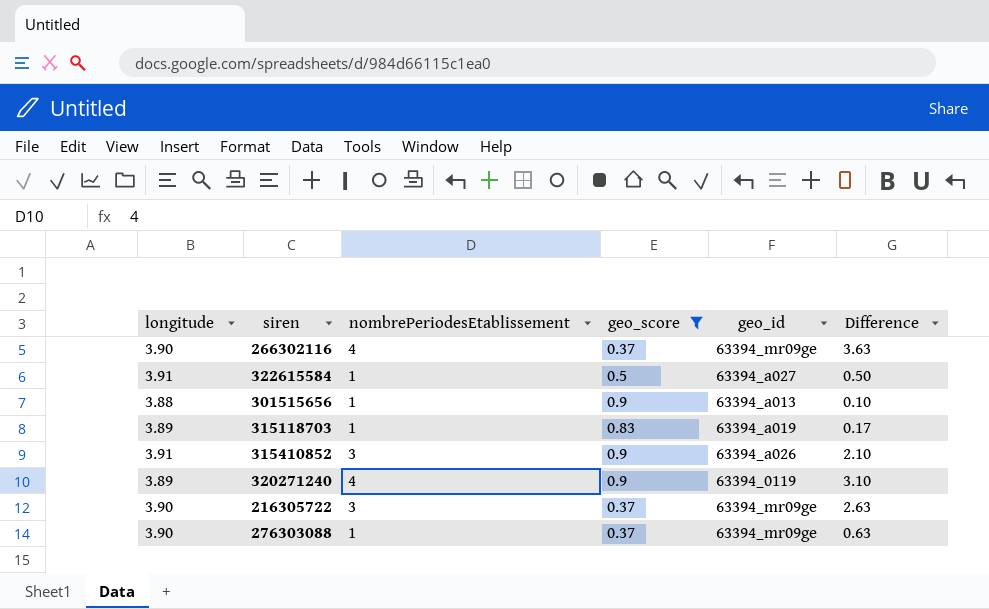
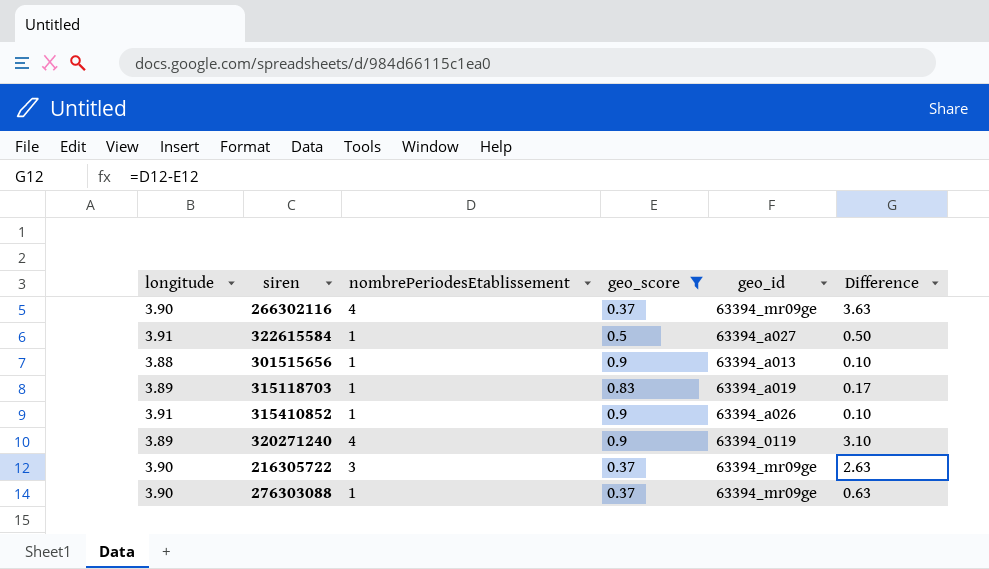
315410852 | nombrePeriodesEtablissement: 3 -> 1
315410852 | Difference: 2.10 -> 0.10

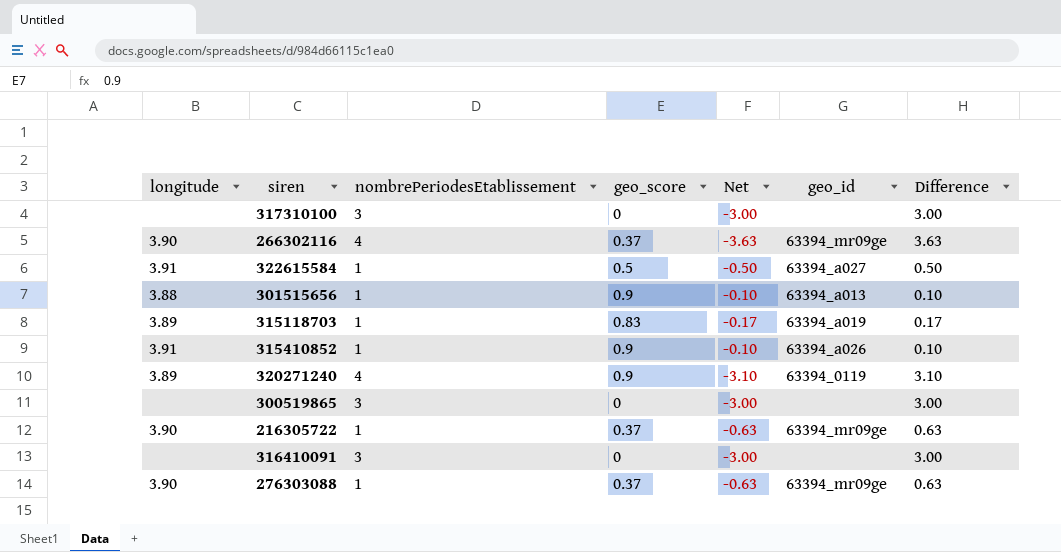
filter: geo_score != 0 -> none
column Net | formula: none -> [geo_score] - [nombrePeriodesEtablissement]
216305722 | nombrePeriodesEtablissement: 3 -> 1
216305722 | Difference: 2.63 -> 0.63

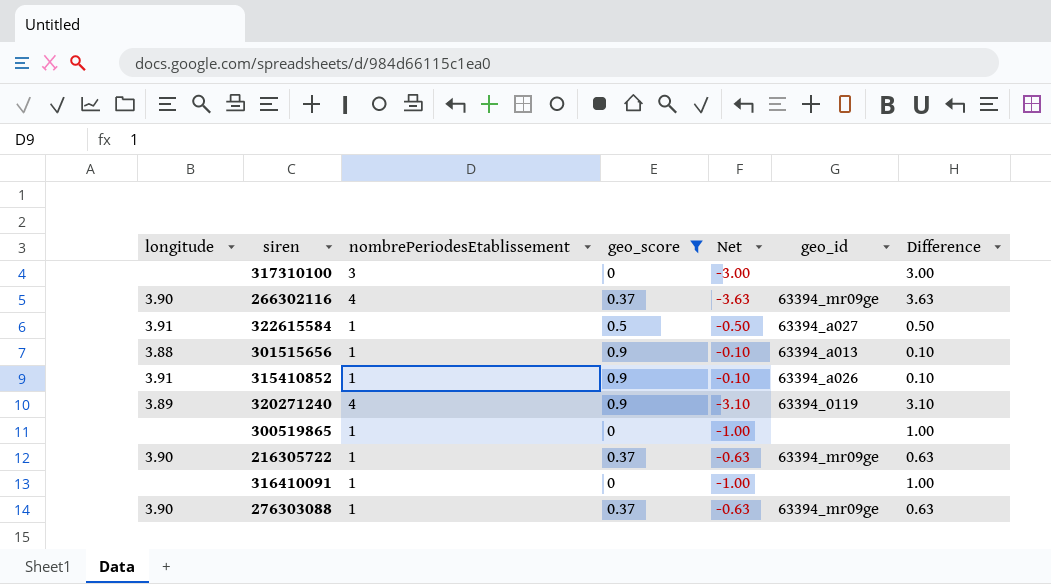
filter: none -> geo_score != 0.83
300519865 | nombrePeriodesEtablissement: 3 -> 1
300519865 | Net: -3.00 -> -1.00
300519865 | Difference: 3.00 -> 1.00
316410091 | nombrePeriodesEtablissement: 3 -> 1
316410091 | Net: -3.00 -> -1.00
316410091 | Difference: 3.00 -> 1.00

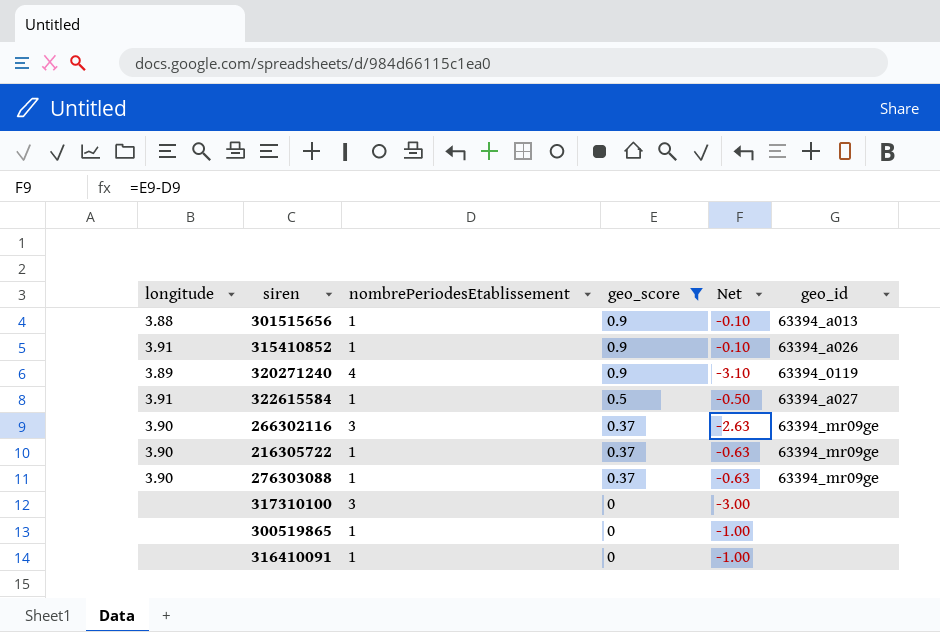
row order: none -> geo_score descending
column Difference | formula: [nombrePeriodesEtablissement] - [geo_score] -> none
266302116 | nombrePeriodesEtablissement: 4 -> 3
266302116 | Net: -3.63 -> -2.63

